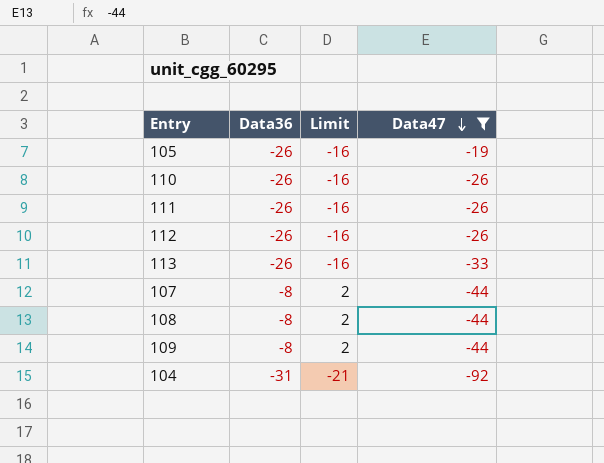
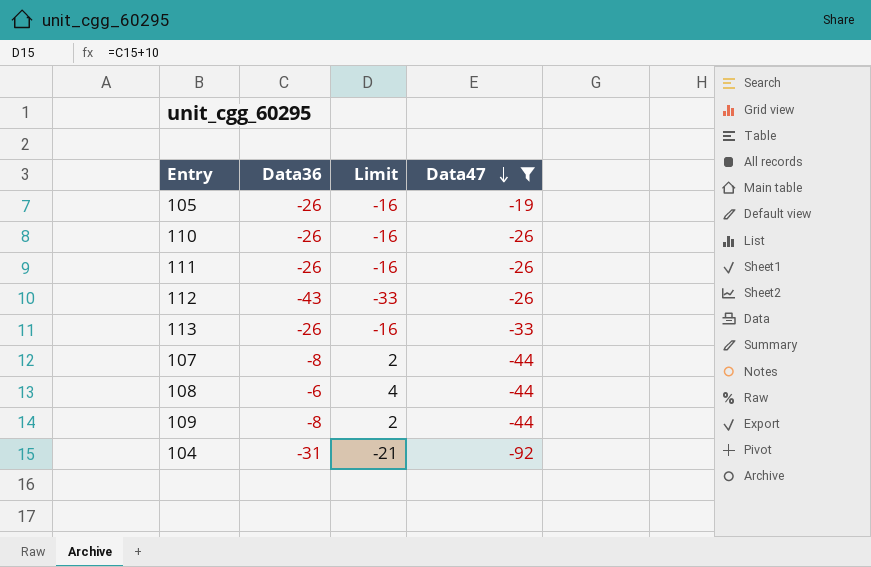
112 | Data36: -26 -> -43
112 | Limit: -16 -> -33
108 | Data36: -8 -> -6
108 | Limit: 2 -> 4

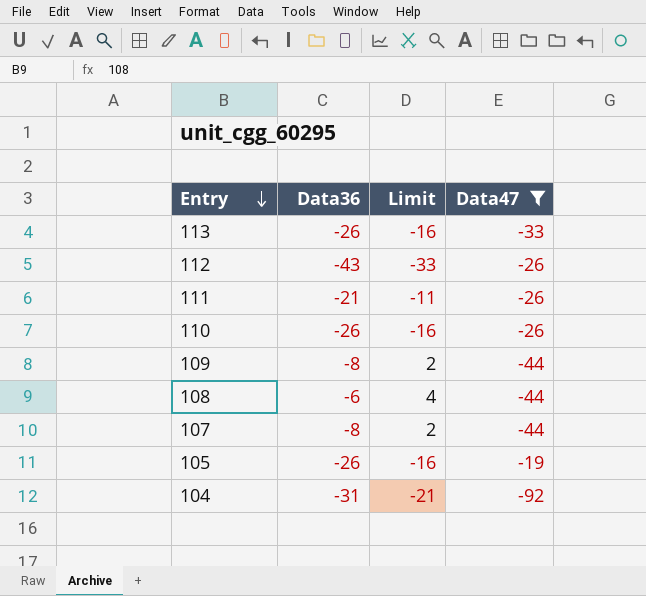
row order: Data47 descending -> Entry descending
111 | Data36: -26 -> -21
111 | Limit: -16 -> -11

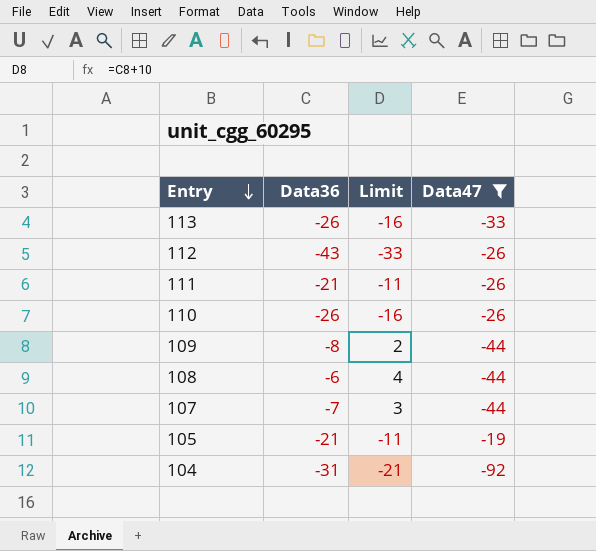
107 | Data36: -8 -> -7
107 | Limit: 2 -> 3
105 | Data36: -26 -> -21
105 | Limit: -16 -> -11

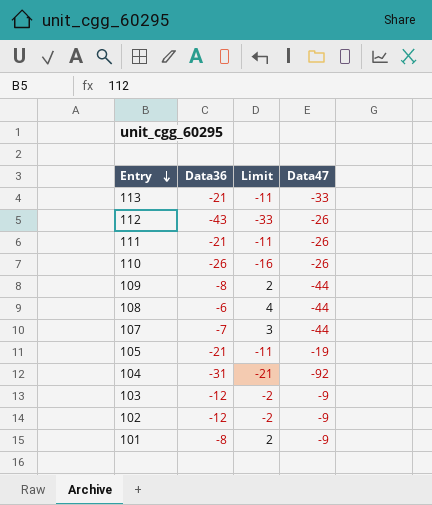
filter: Data47 != -9 -> none
113 | Data36: -26 -> -21
113 | Limit: -16 -> -11

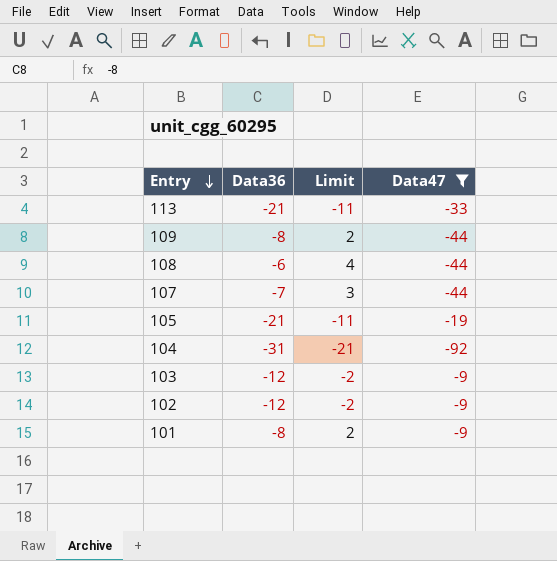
filter: none -> Data47 != -26

